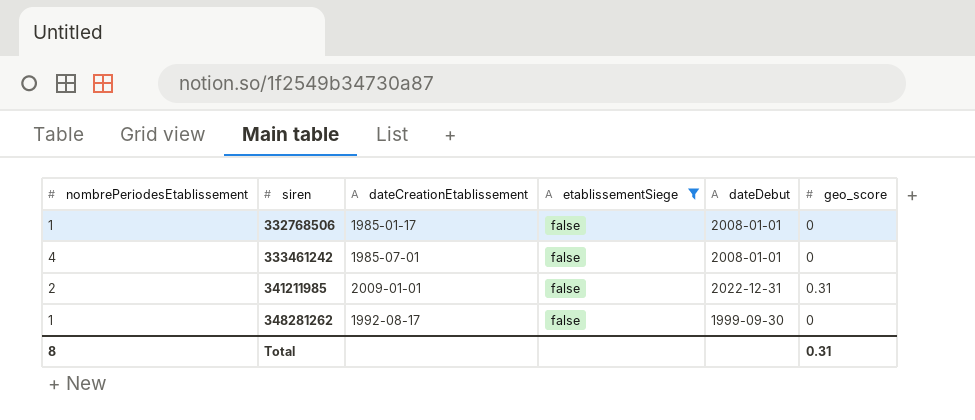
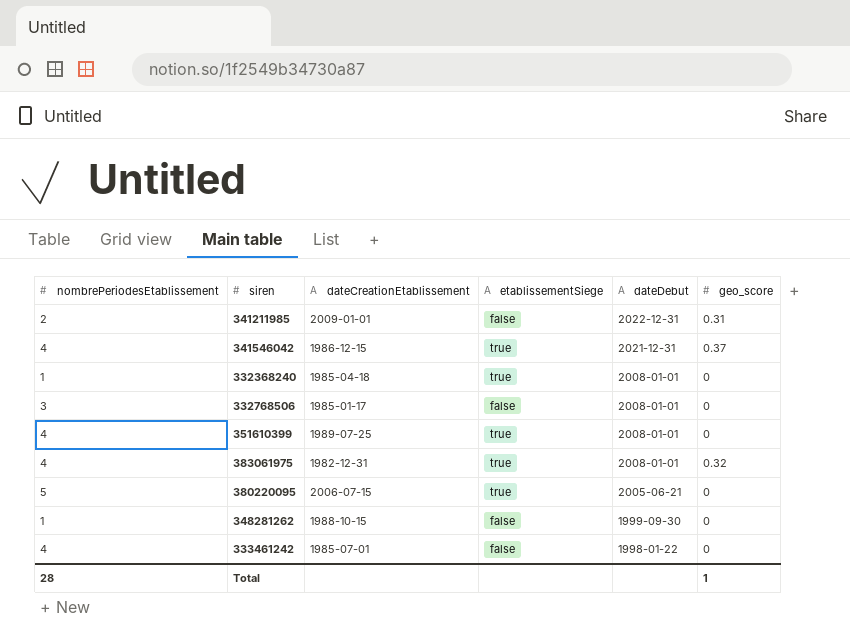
filter: etablissementSiege = false -> none
row order: siren ascending -> dateDebut descending
332768506 | nombrePeriodesEtablissement: 1 -> 3
348281262 | dateCreationEtablissement: 1992-08-17 -> 1988-10-15
333461242 | dateDebut: 2008-01-01 -> 1998-01-22
Total | nombrePeriodesEtablissement: 8 -> 28
Total | geo_score: 0.31 -> 1

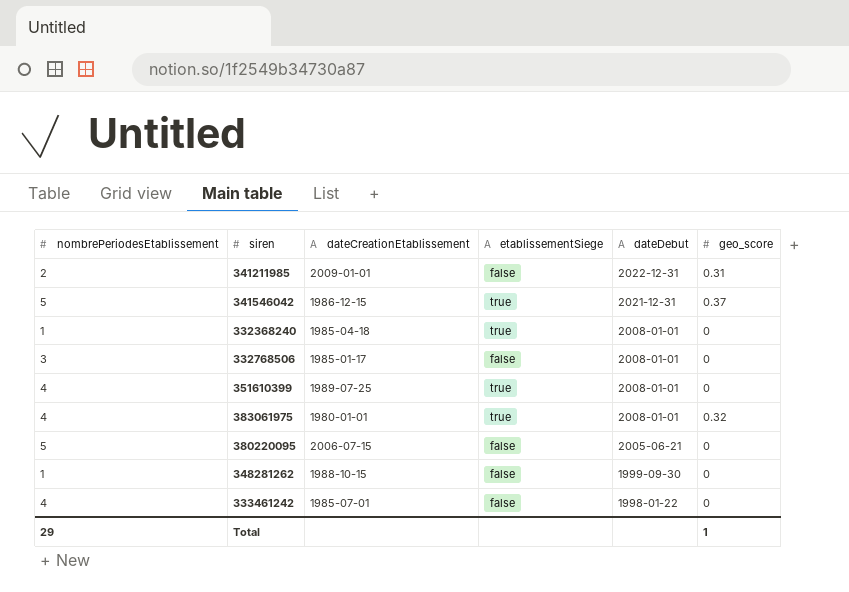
341546042 | nombrePeriodesEtablissement: 4 -> 5
383061975 | dateCreationEtablissement: 1982-12-31 -> 1980-01-01
380220095 | etablissementSiege: true -> false
Total | nombrePeriodesEtablissement: 28 -> 29

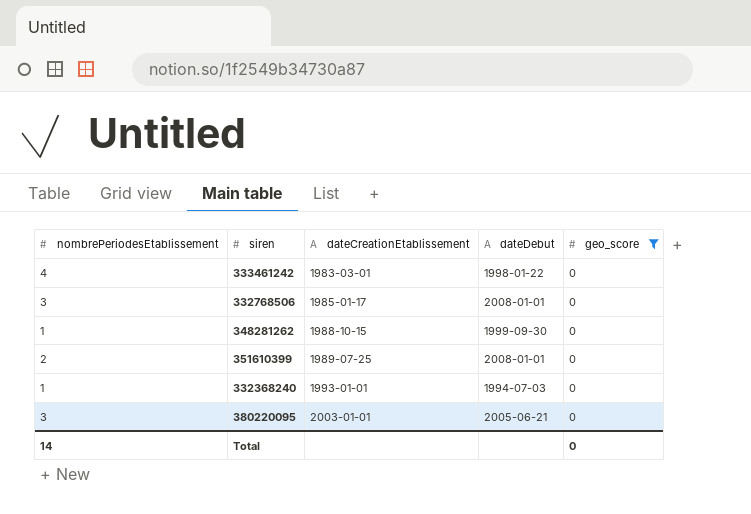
filter: none -> geo_score = 0
row order: dateDebut descending -> dateCreationEtablissement ascending
column etablissementSiege | position: 4 -> none
333461242 | dateCreationEtablissement: 1985-07-01 -> 1983-03-01
351610399 | nombrePeriodesEtablissement: 4 -> 2
332368240 | dateCreationEtablissement: 1985-04-18 -> 1993-01-01
332368240 | dateDebut: 2008-01-01 -> 1994-07-03
380220095 | nombrePeriodesEtablissement: 5 -> 3
380220095 | dateCreationEtablissement: 2006-07-15 -> 2003-01-01
Total | nombrePeriodesEtablissement: 29 -> 14
Total | geo_score: 1 -> 0

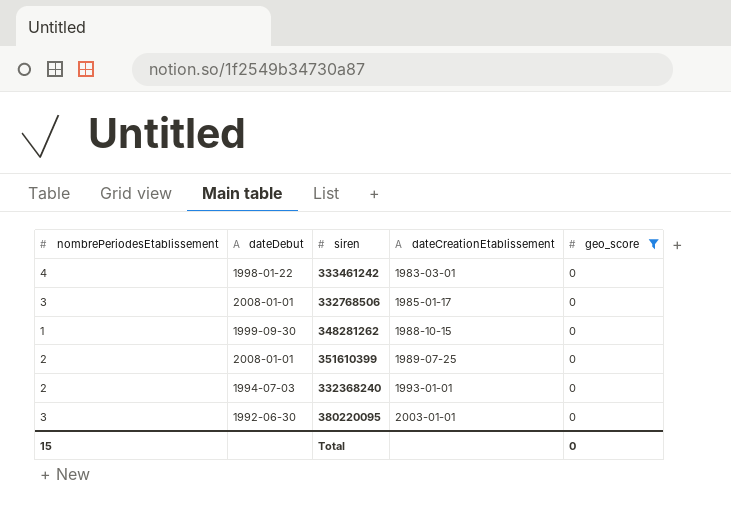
column dateDebut | position: 4 -> 2
332368240 | nombrePeriodesEtablissement: 1 -> 2
380220095 | dateDebut: 2005-06-21 -> 1992-06-30
Total | nombrePeriodesEtablissement: 14 -> 15

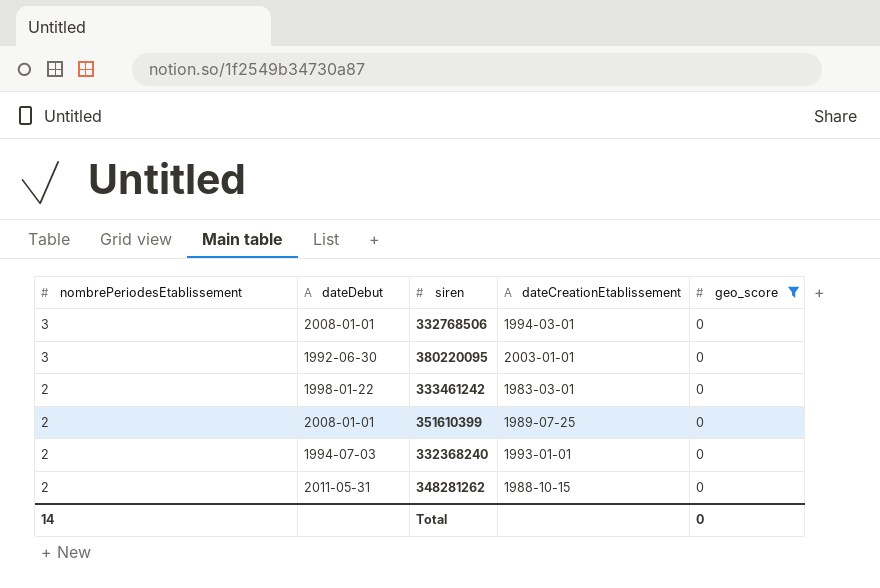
row order: dateCreationEtablissement ascending -> nombrePeriodesEtablissement descending
332768506 | dateCreationEtablissement: 1985-01-17 -> 1994-03-01
333461242 | nombrePeriodesEtablissement: 4 -> 2
348281262 | nombrePeriodesEtablissement: 1 -> 2
348281262 | dateDebut: 1999-09-30 -> 2011-05-31
Total | nombrePeriodesEtablissement: 15 -> 14

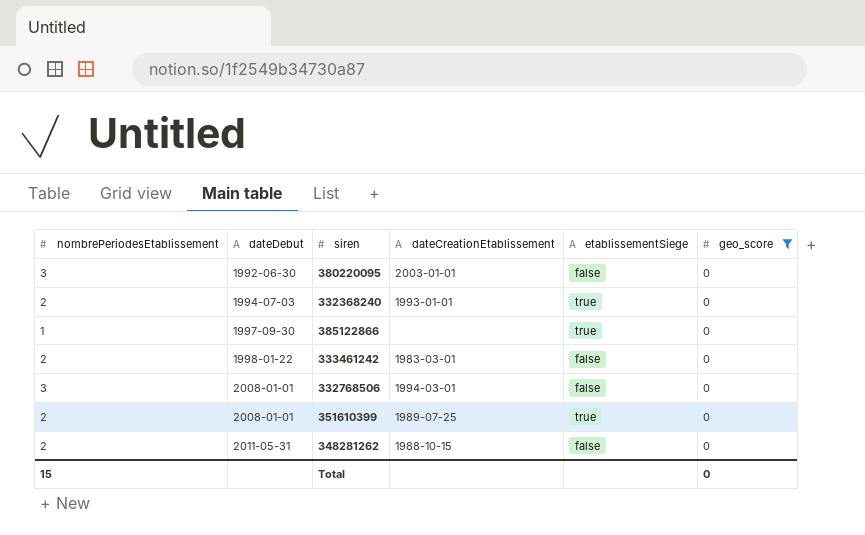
row order: nombrePeriodesEtablissement descending -> dateDebut ascending
column etablissementSiege | position: none -> 5
row 385122866: none -> 1 | 1997-09-30 | none | true | 0
Total | nombrePeriodesEtablissement: 14 -> 15

